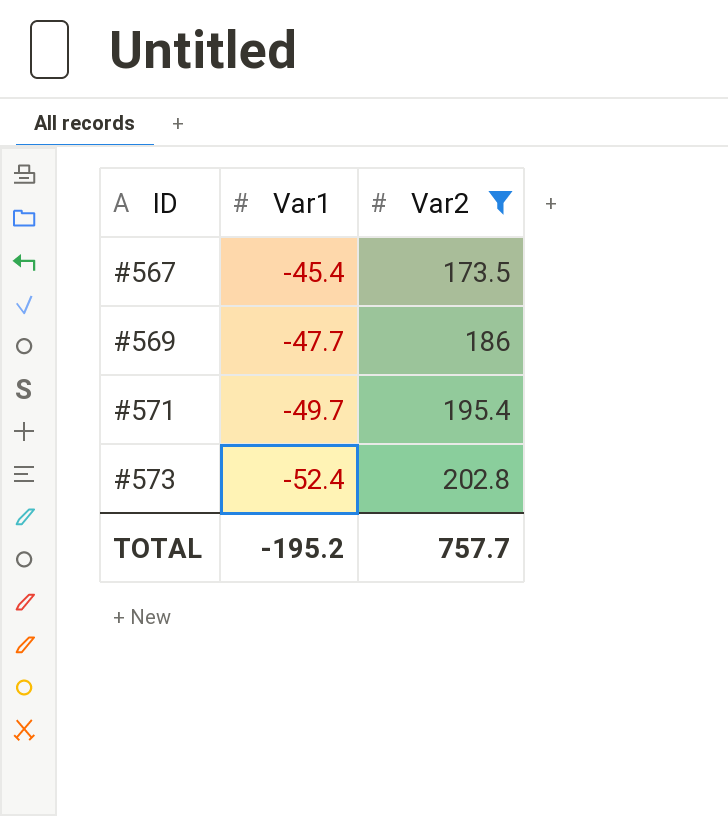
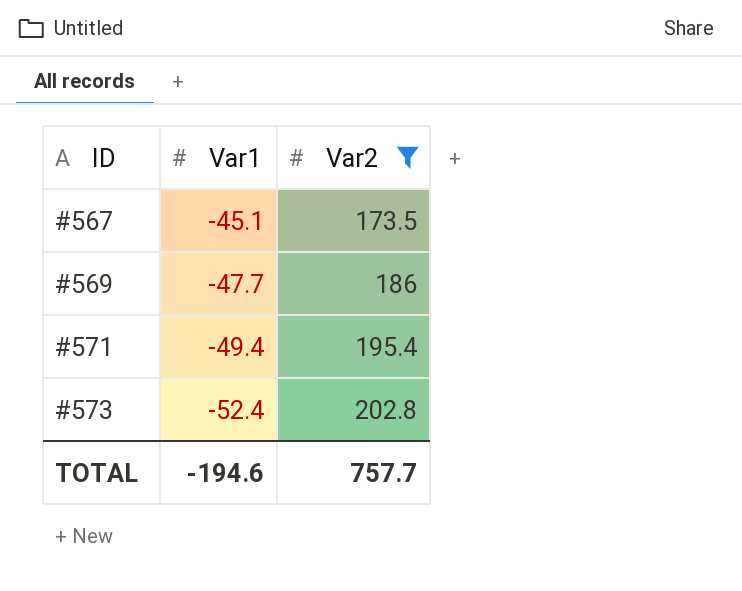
#567 | Var1: -45.4 -> -45.1
#571 | Var1: -49.7 -> -49.4
TOTAL | Var1: -195.2 -> -194.6

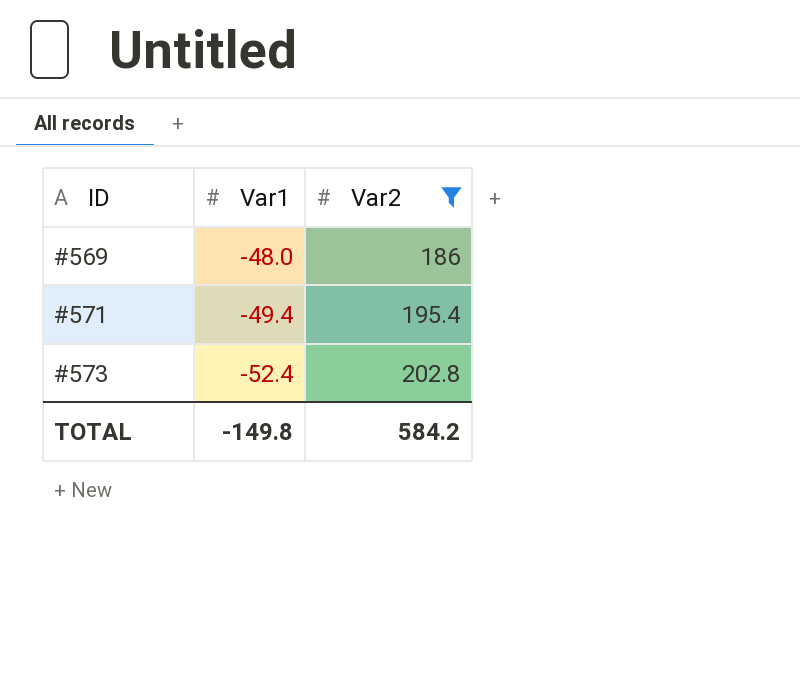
row #567: -45.1 | 173.5 -> none
#569 | Var1: -47.7 -> -48.0
TOTAL | Var1: -194.6 -> -149.8
TOTAL | Var2: 757.7 -> 584.2

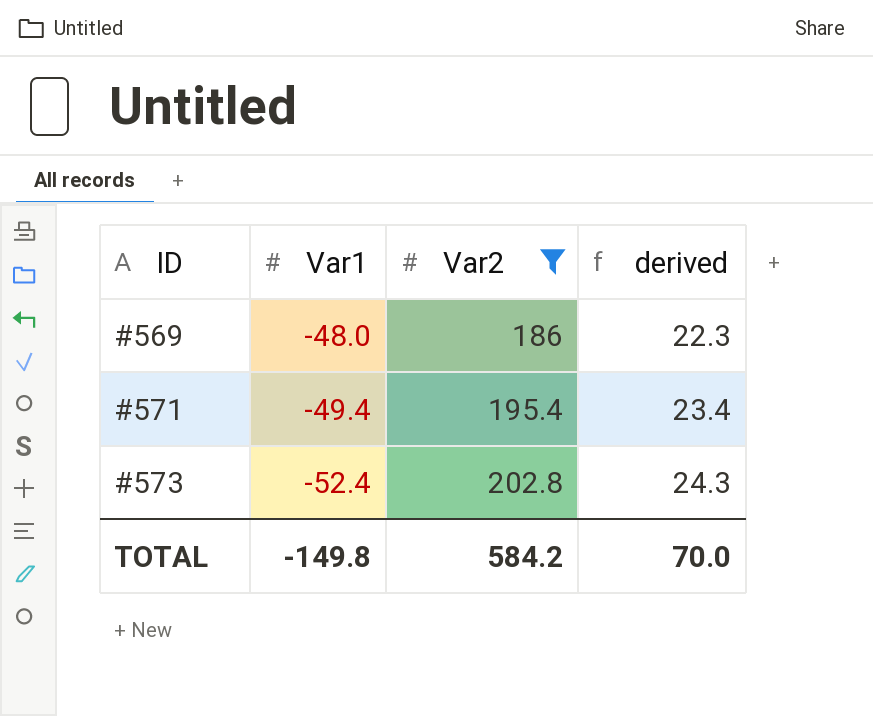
column derived | formula: none -> [Var2] * 0.12

